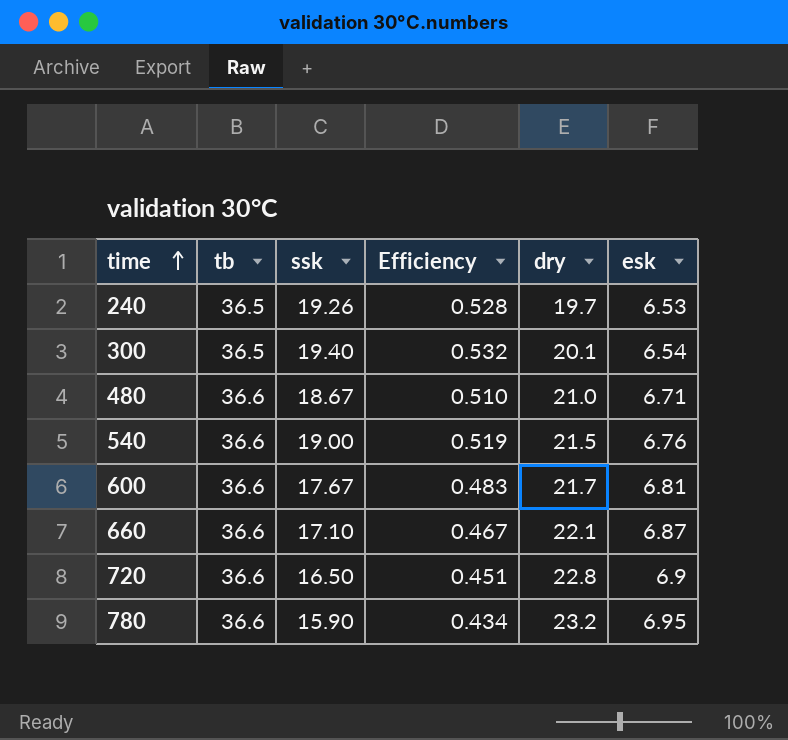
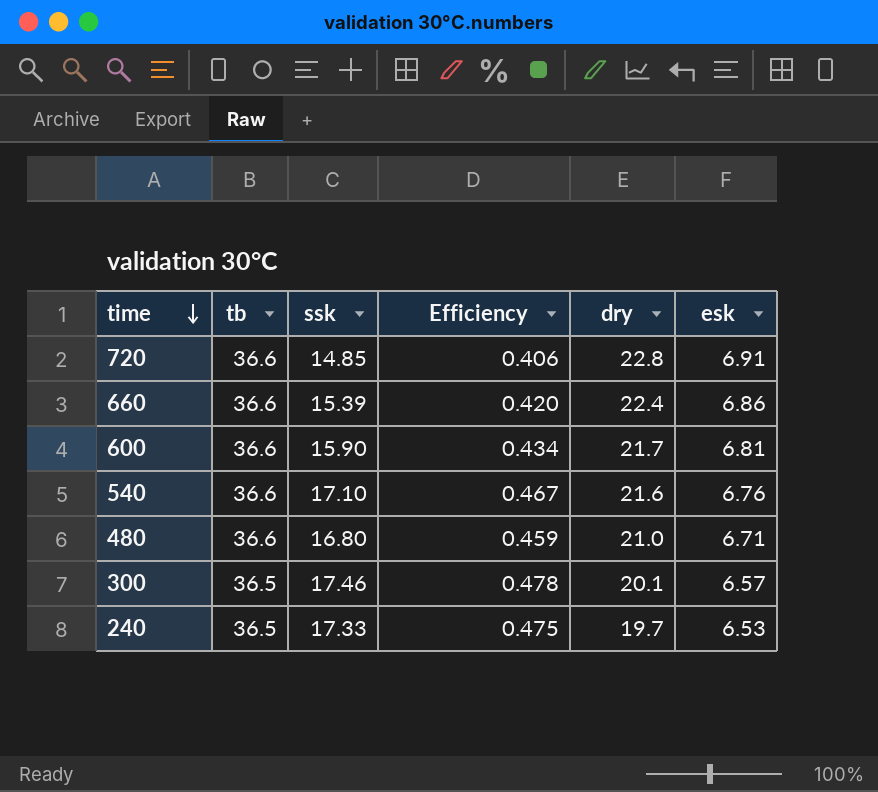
row order: time ascending -> time descending
row 780: 36.6 | 15.90 | 0.434 | 23.2 | 6.95 -> none
720 | ssk: 16.50 -> 14.85
720 | Efficiency: 0.451 -> 0.406
720 | esk: 6.9 -> 6.91
660 | ssk: 17.10 -> 15.39
660 | Efficiency: 0.467 -> 0.420
660 | dry: 22.1 -> 22.4
660 | esk: 6.87 -> 6.86
600 | ssk: 17.67 -> 15.90
600 | Efficiency: 0.483 -> 0.434
540 | ssk: 19.00 -> 17.10
540 | Efficiency: 0.519 -> 0.467
540 | dry: 21.5 -> 21.6
480 | ssk: 18.67 -> 16.80
480 | Efficiency: 0.510 -> 0.459
300 | ssk: 19.40 -> 17.46
300 | Efficiency: 0.532 -> 0.478
300 | esk: 6.54 -> 6.57
240 | ssk: 19.26 -> 17.33
240 | Efficiency: 0.528 -> 0.475

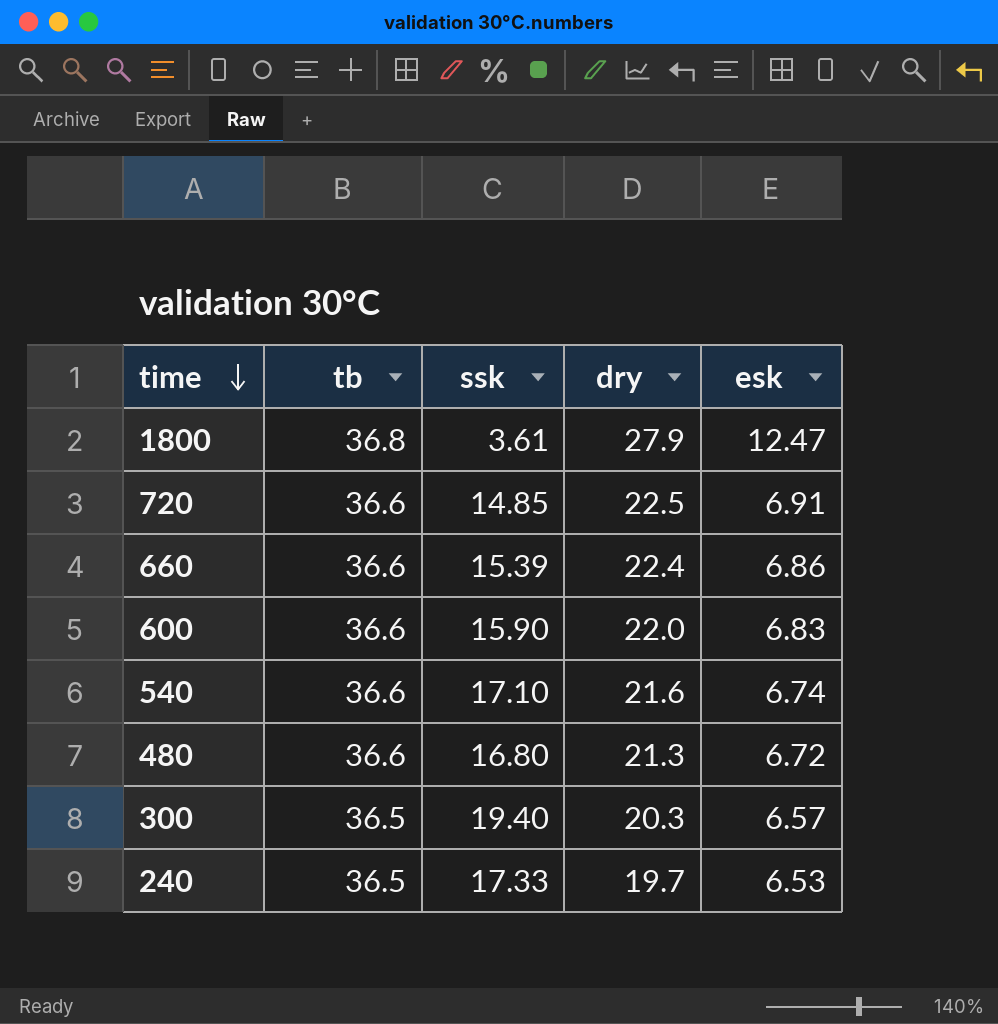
column Efficiency | formula: [ssk] / [tb] -> none
row 1800: none -> 36.8 | 3.61 | 27.9 | 12.47
720 | dry: 22.8 -> 22.5
600 | dry: 21.7 -> 22.0
600 | esk: 6.81 -> 6.83
540 | esk: 6.76 -> 6.74
480 | dry: 21.0 -> 21.3
480 | esk: 6.71 -> 6.72
300 | ssk: 17.46 -> 19.40
300 | dry: 20.1 -> 20.3

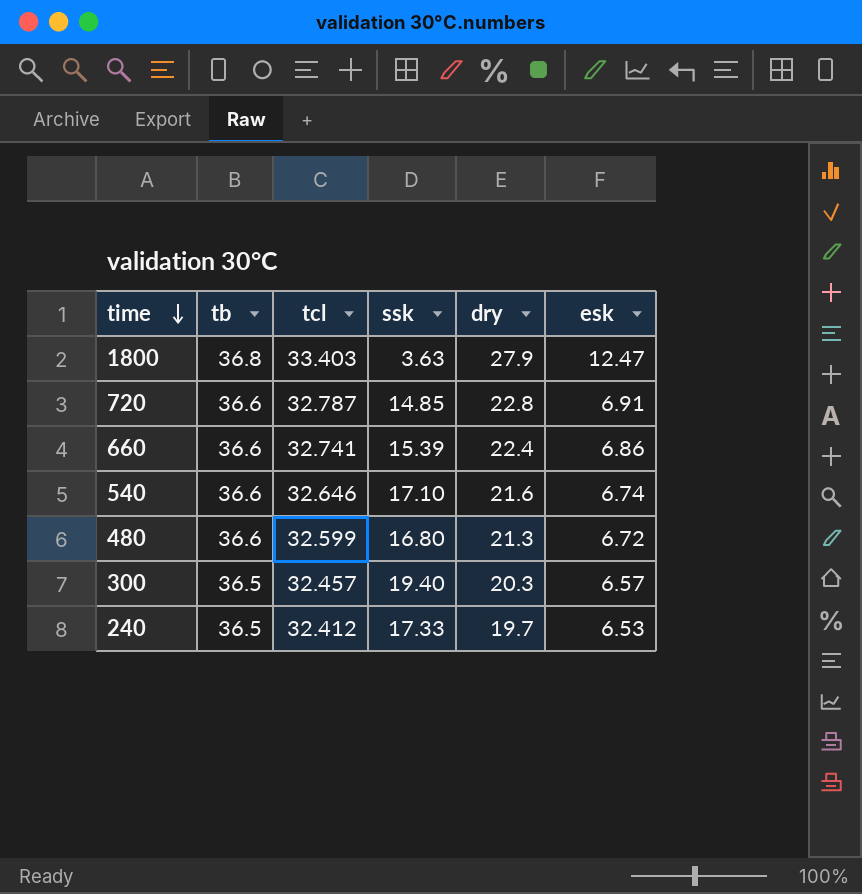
column tcl | position: none -> 3
row 600: 36.6 | 15.90 | 22.0 | 6.83 -> none
1800 | ssk: 3.61 -> 3.63
720 | dry: 22.5 -> 22.8

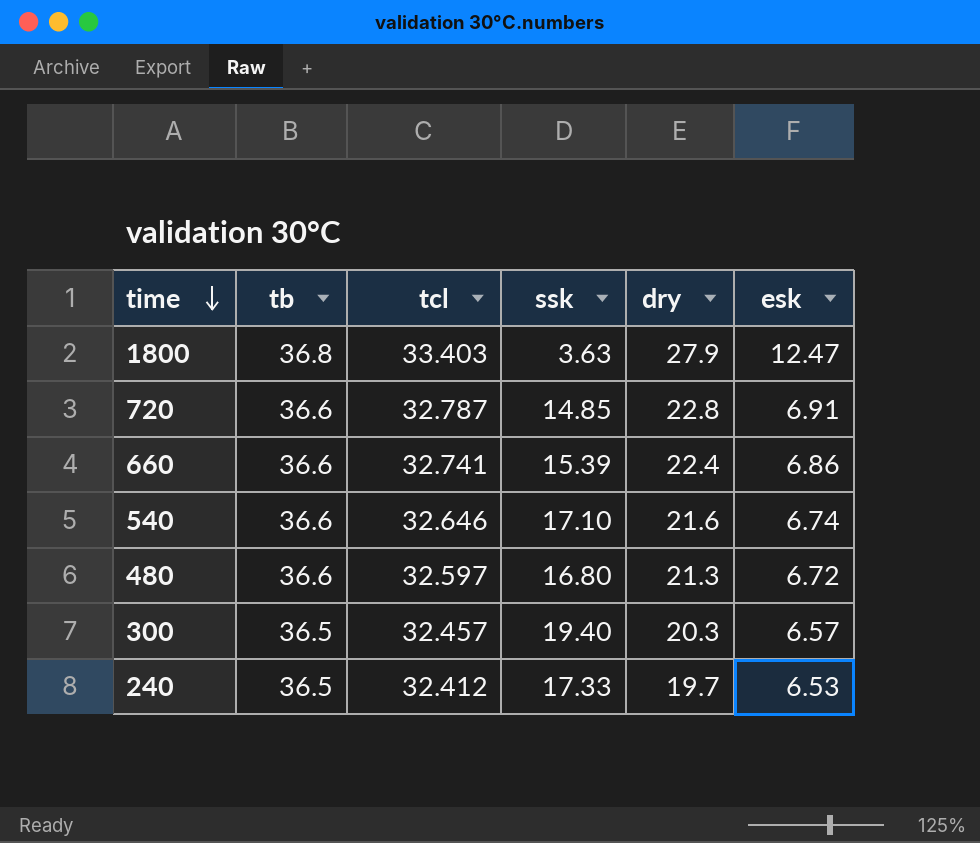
480 | tcl: 32.599 -> 32.597

